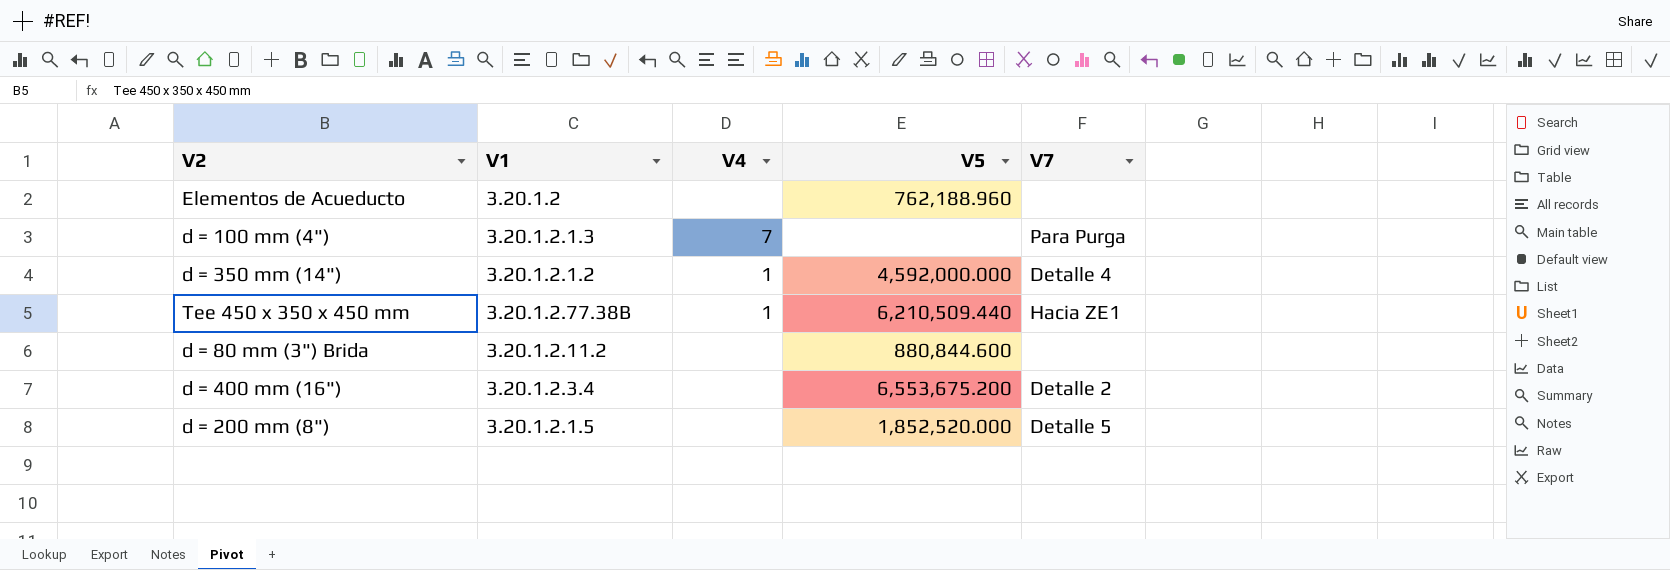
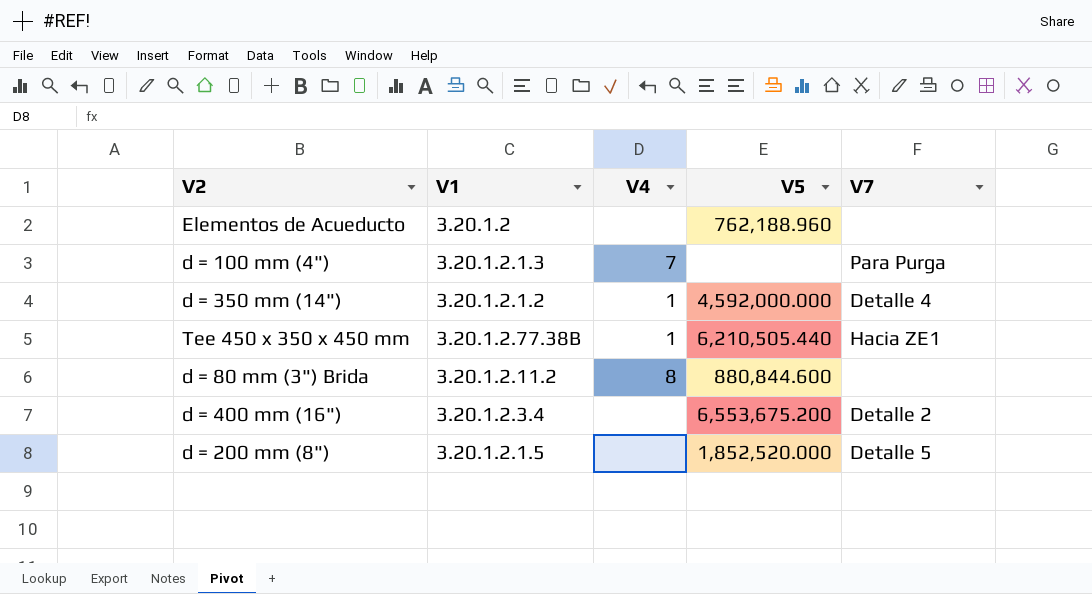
Tee 450 x 350 x 450 mm | V5: 6,210,509.440 -> 6,210,505.440
d = 80 mm (3") Brida | V4: none -> 8

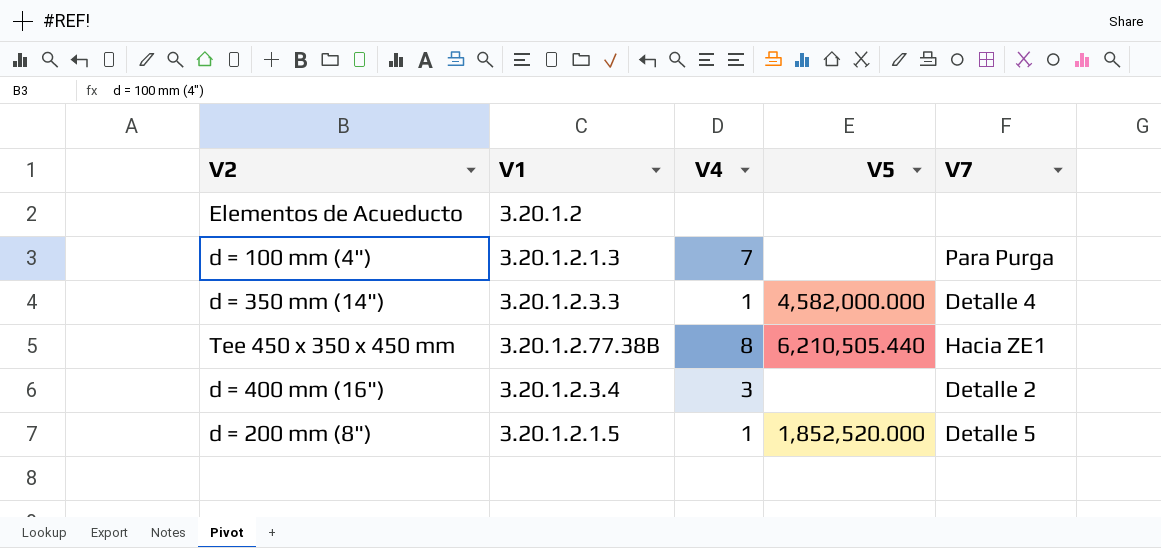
row d = 80 mm (3") Brida: 3.20.1.2.11.2 | 8 | 880,844.600 | none -> none
Elementos de Acueducto | V5: 762,188.960 -> none
d = 350 mm (14") | V1: 3.20.1.2.1.2 -> 3.20.1.2.3.3
d = 350 mm (14") | V5: 4,592,000.000 -> 4,582,000.000
Tee 450 x 350 x 450 mm | V4: 1 -> 8
d = 400 mm (16") | V4: none -> 3
d = 400 mm (16") | V5: 6,553,675.200 -> none
d = 200 mm (8") | V4: none -> 1

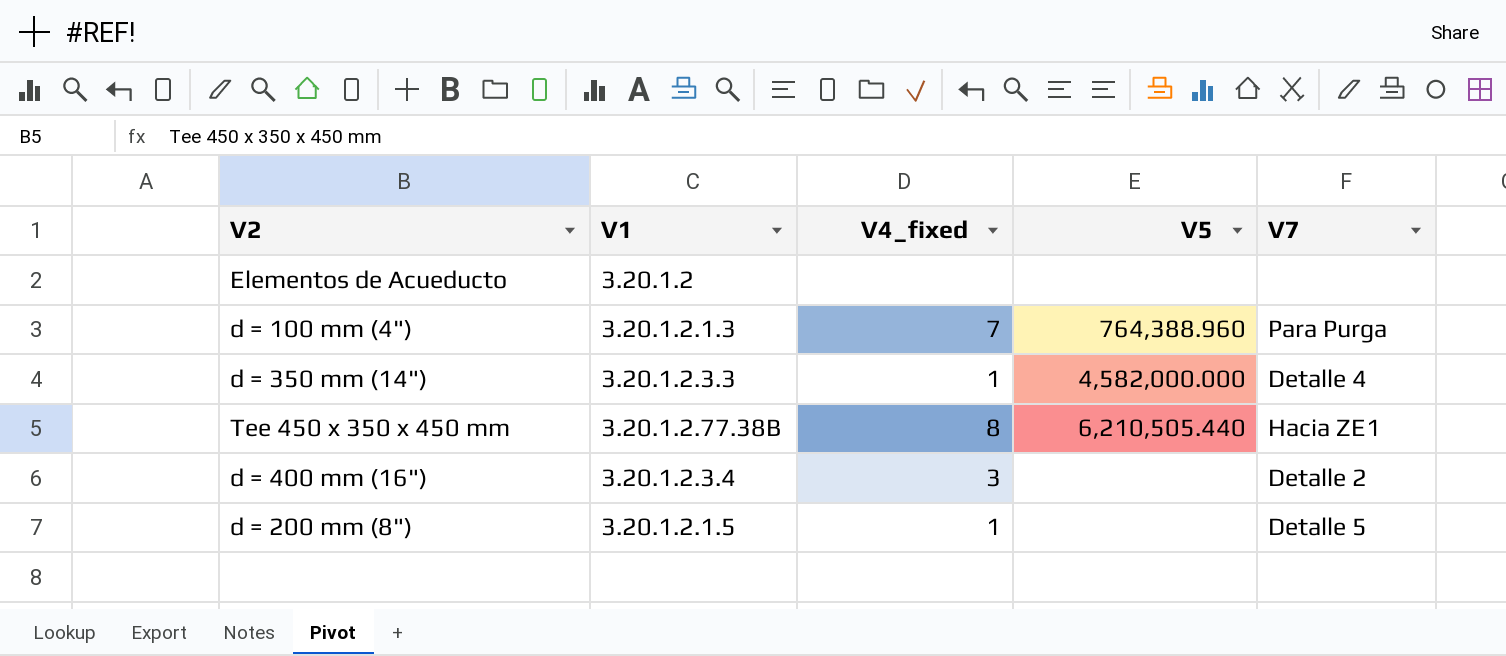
column name: V4 -> V4_fixed
d = 100 mm (4") | V5: none -> 764,388.960
d = 200 mm (8") | V5: 1,852,520.000 -> none

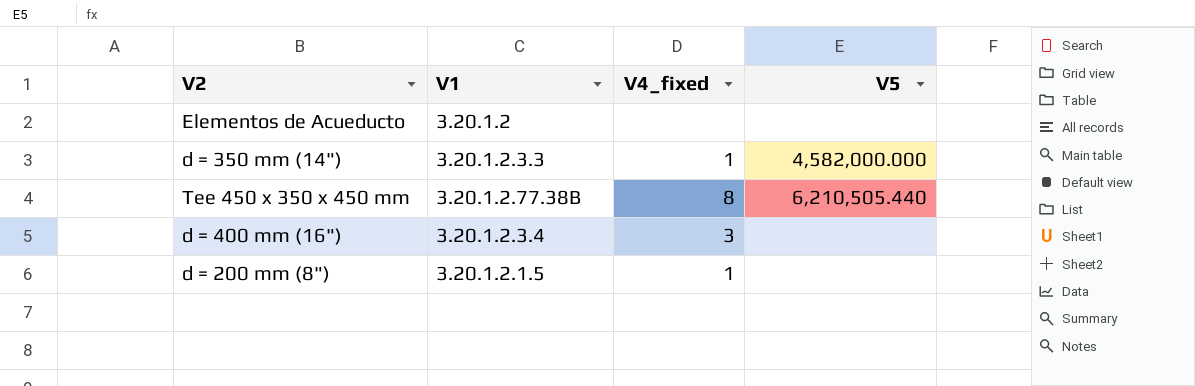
column V7 | position: 5 -> none
row d = 100 mm (4"): 3.20.1.2.1.3 | 7 | 764,388.960 | Para Purga -> none

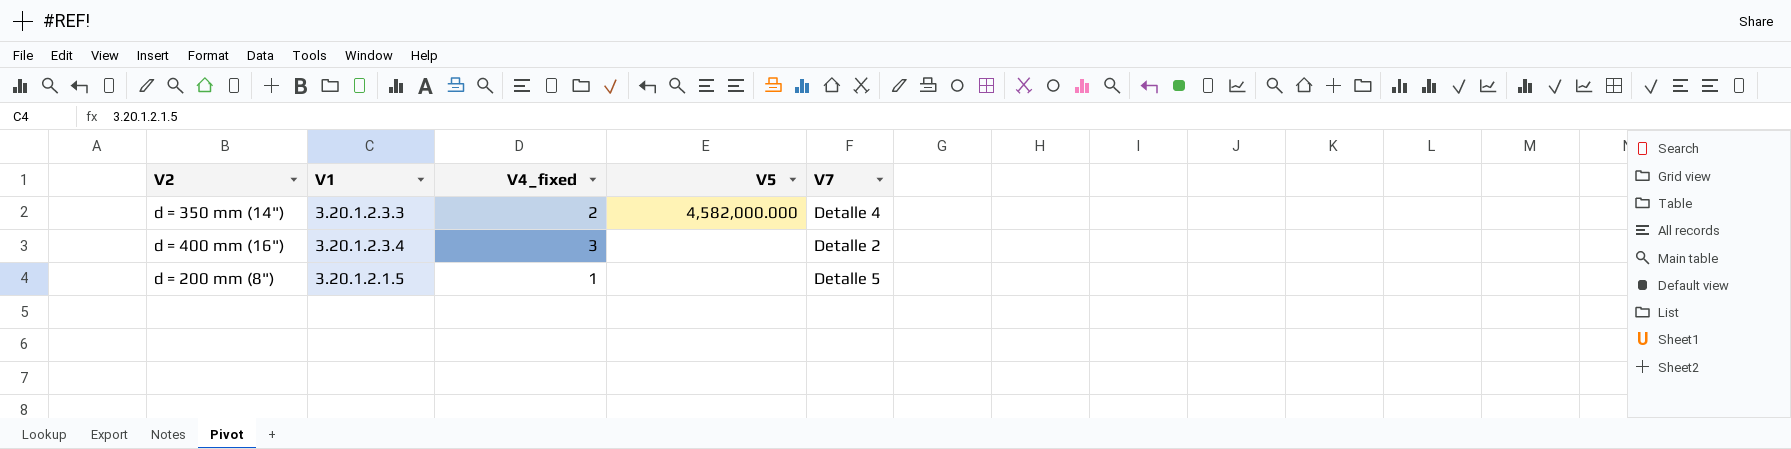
column V7 | position: none -> 5
row Elementos de Acueducto: 3.20.1.2 | none | none -> none
row Tee 450 x 350 x 450 mm: 3.20.1.2.77.38B | 8 | 6,210,505.440 -> none
d = 350 mm (14") | V4_fixed: 1 -> 2

